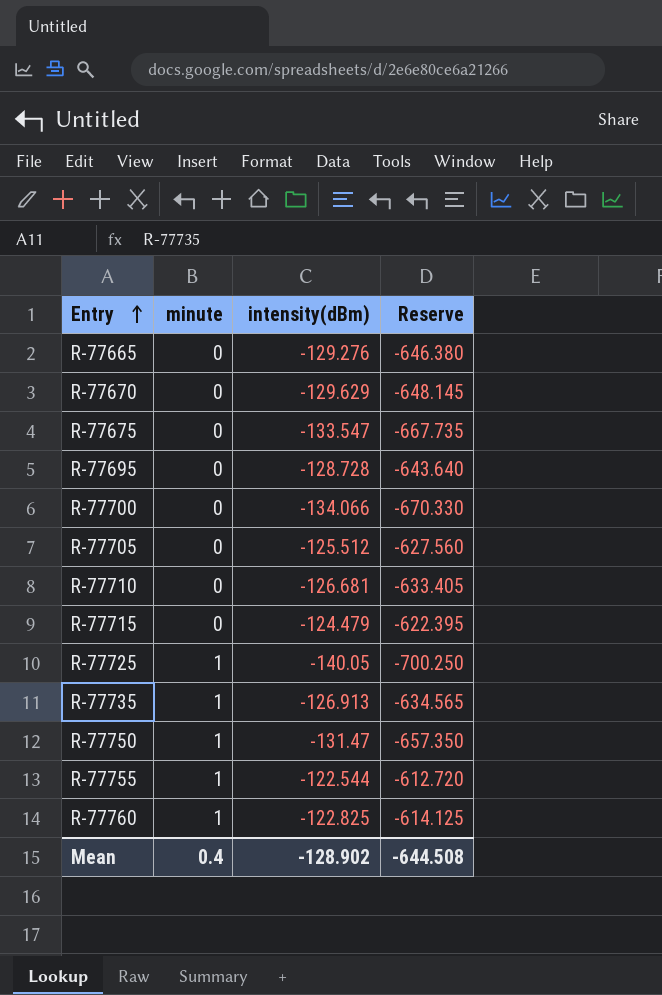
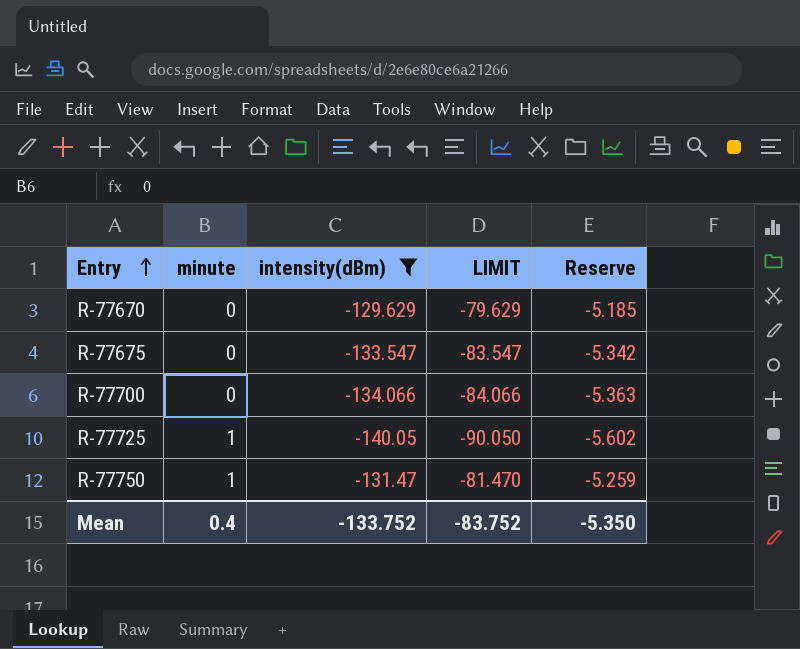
filter: none -> intensity(dBm) <= -129.629
column LIMIT | formula: none -> [intensity(dBm)] + 50
column Reserve | formula: [intensity(dBm)] * 5 -> [intensity(dBm)] * 0.04
Mean | intensity(dBm): -128.902 -> -133.752
Mean | Reserve: -644.508 -> -5.350

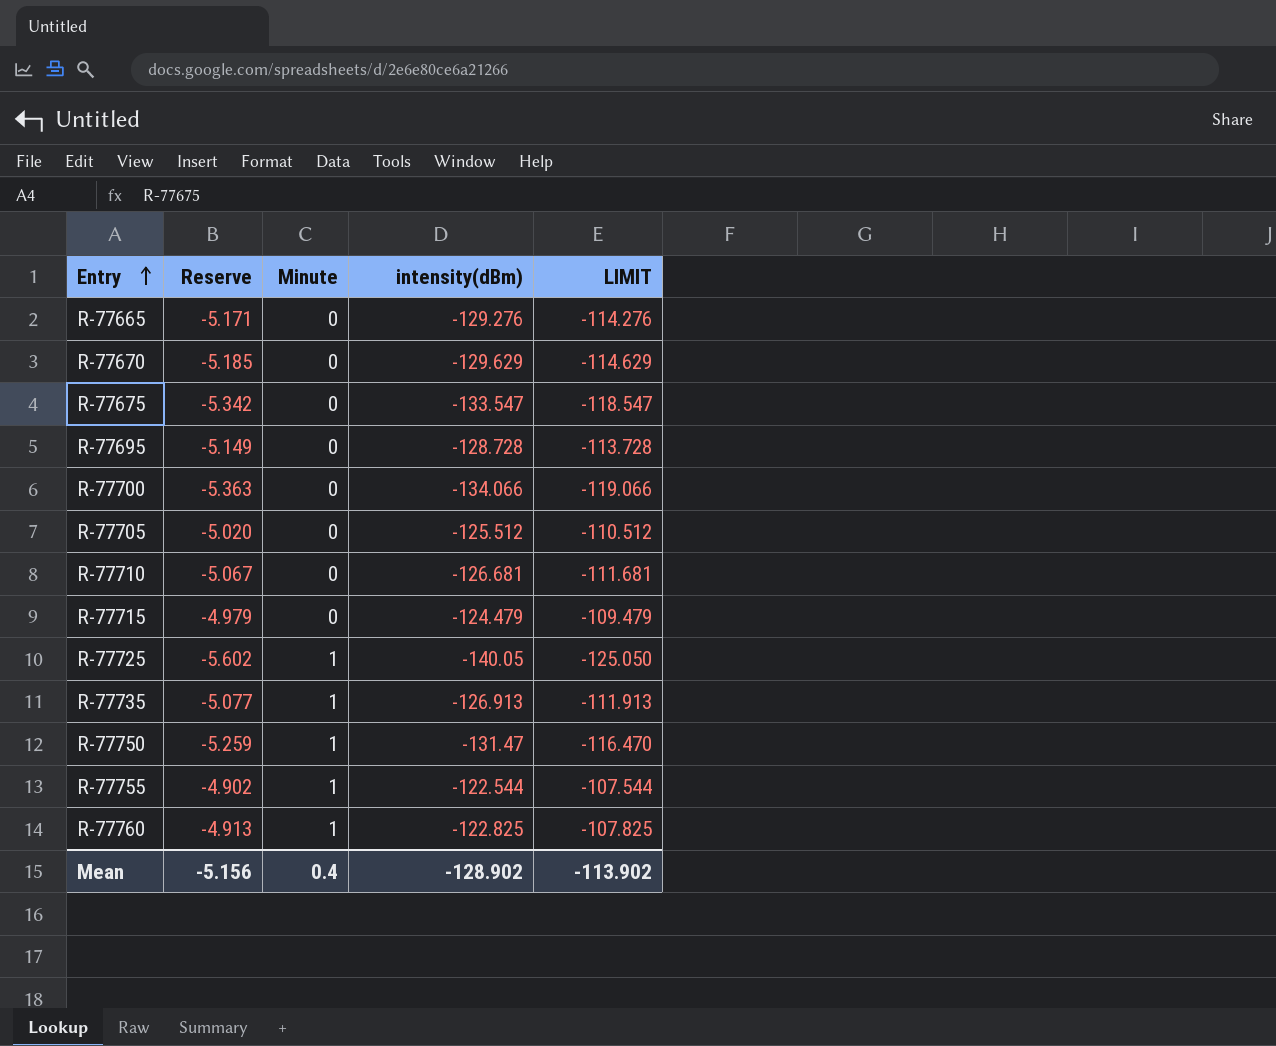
filter: intensity(dBm) <= -129.629 -> none
column Reserve | position: 5 -> 2
column name: minute -> Minute
column LIMIT | formula: [intensity(dBm)] + 50 -> [intensity(dBm)] + 15
Mean | Reserve: -5.350 -> -5.156
Mean | intensity(dBm): -133.752 -> -128.902
Mean | LIMIT: -83.752 -> -113.902

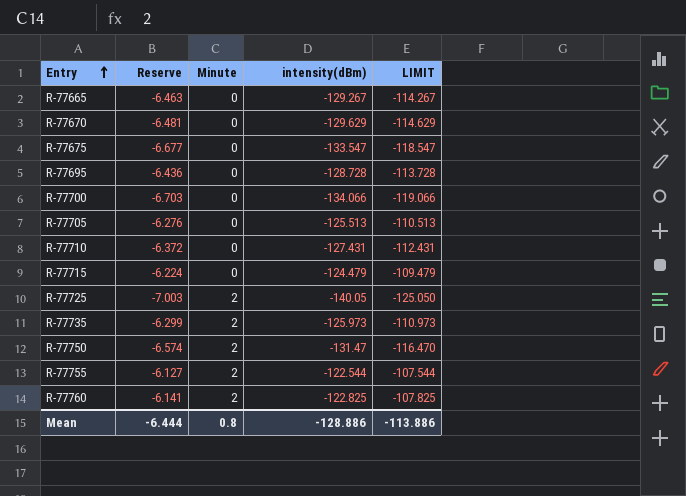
column Reserve | formula: [intensity(dBm)] * 0.04 -> [intensity(dBm)] * 0.05
R-77665 | intensity(dBm): -129.276 -> -129.267
R-77665 | LIMIT: -114.276 -> -114.267
R-77705 | intensity(dBm): -125.512 -> -125.513
R-77705 | LIMIT: -110.512 -> -110.513
R-77710 | intensity(dBm): -126.681 -> -127.431
R-77710 | LIMIT: -111.681 -> -112.431
R-77725 | Minute: 1 -> 2
R-77735 | Minute: 1 -> 2
R-77735 | intensity(dBm): -126.913 -> -125.973
R-77735 | LIMIT: -111.913 -> -110.973
R-77750 | Minute: 1 -> 2
R-77755 | Minute: 1 -> 2
R-77760 | Minute: 1 -> 2
Mean | Reserve: -5.156 -> -6.444
Mean | Minute: 0.4 -> 0.8
Mean | intensity(dBm): -128.902 -> -128.886
Mean | LIMIT: -113.902 -> -113.886

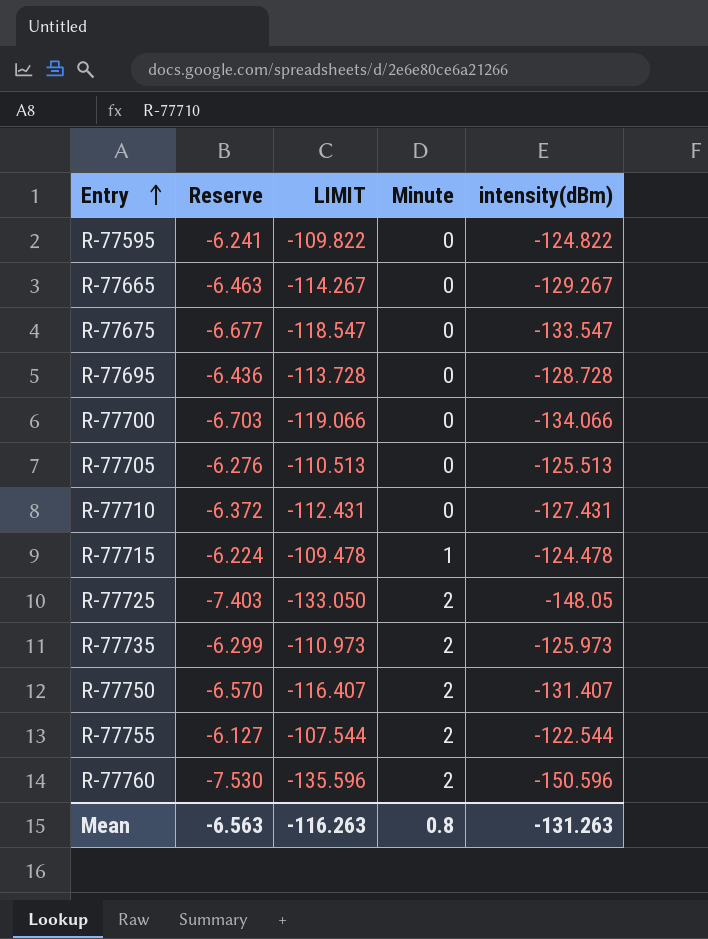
column LIMIT | position: 5 -> 3
row R-77670: -6.481 | 0 | -129.629 | -114.629 -> none
row R-77595: none -> -6.241 | -109.822 | 0 | -124.822
R-77715 | LIMIT: -109.479 -> -109.478
R-77715 | Minute: 0 -> 1
R-77715 | intensity(dBm): -124.479 -> -124.478
R-77725 | Reserve: -7.003 -> -7.403
R-77725 | LIMIT: -125.050 -> -133.050
R-77725 | intensity(dBm): -140.05 -> -148.05
R-77750 | Reserve: -6.574 -> -6.570
R-77750 | LIMIT: -116.470 -> -116.407
R-77750 | intensity(dBm): -131.47 -> -131.407
R-77760 | Reserve: -6.141 -> -7.530
R-77760 | LIMIT: -107.825 -> -135.596
R-77760 | intensity(dBm): -122.825 -> -150.596
Mean | Reserve: -6.444 -> -6.563
Mean | LIMIT: -113.886 -> -116.263
Mean | intensity(dBm): -128.886 -> -131.263

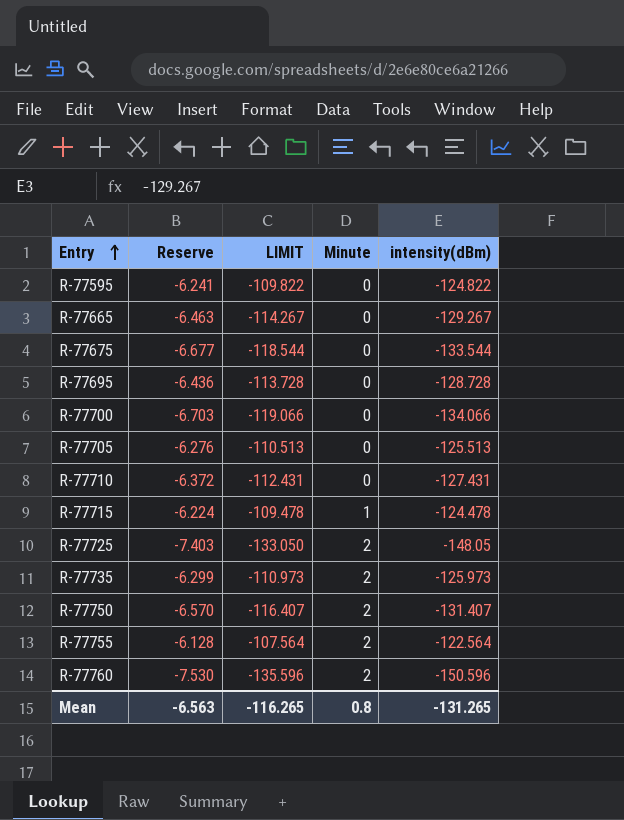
R-77675 | LIMIT: -118.547 -> -118.544
R-77675 | intensity(dBm): -133.547 -> -133.544
R-77755 | Reserve: -6.127 -> -6.128
R-77755 | LIMIT: -107.544 -> -107.564
R-77755 | intensity(dBm): -122.544 -> -122.564
Mean | LIMIT: -116.263 -> -116.265
Mean | intensity(dBm): -131.263 -> -131.265

